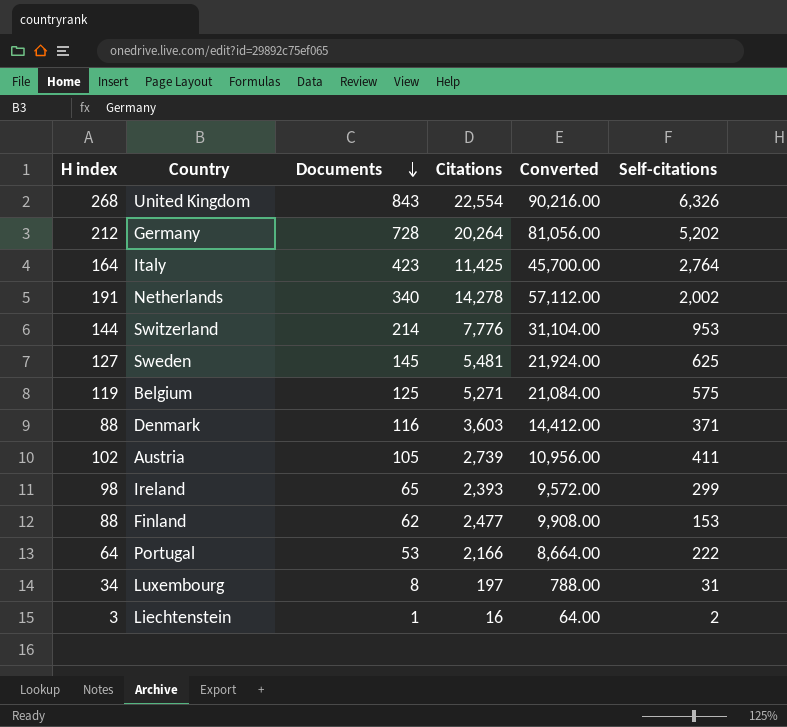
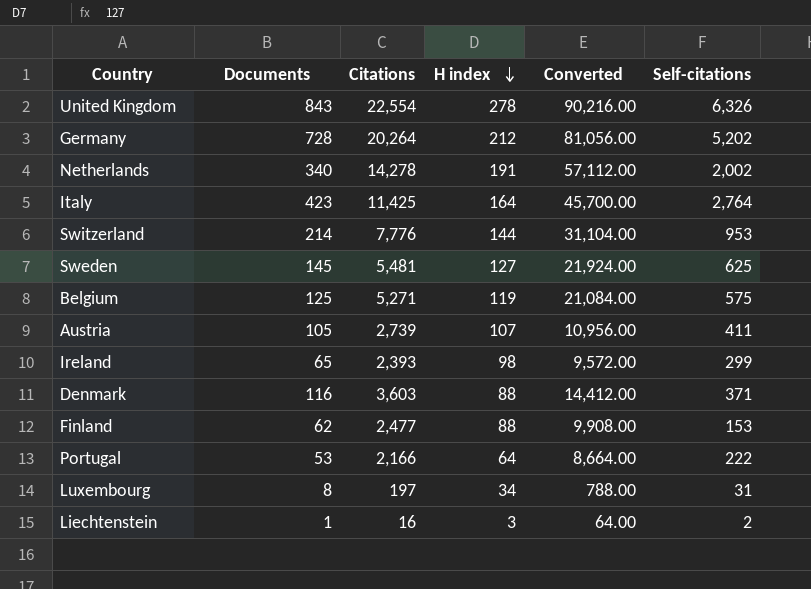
row order: Documents descending -> H index descending
column H index | position: 1 -> 4
United Kingdom | H index: 268 -> 278
Austria | H index: 102 -> 107

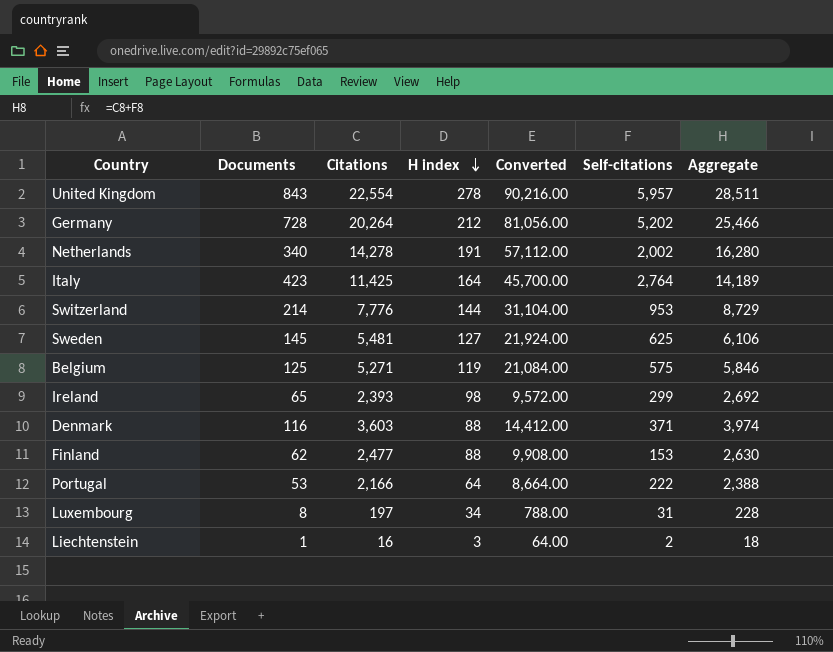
column Aggregate | formula: none -> [Citations] + [Self-citations]
row Austria: 105 | 2,739 | 107 | 10,956.00 | 411 -> none
United Kingdom | Self-citations: 6,326 -> 5,957

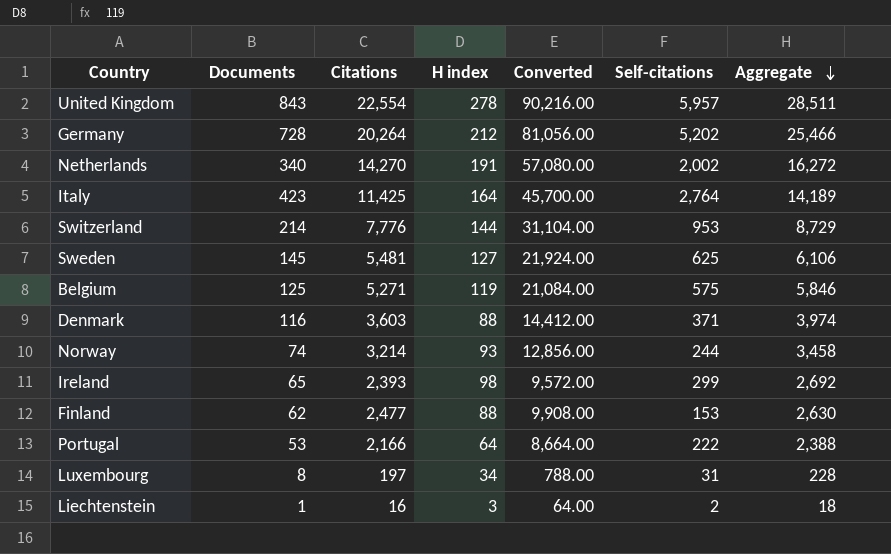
row order: H index descending -> Aggregate descending
Netherlands | Citations: 14,278 -> 14,270
Netherlands | Converted: 57,112.00 -> 57,080.00
Netherlands | Aggregate: 16,280 -> 16,272
row Norway: none -> 74 | 3,214 | 93 | 12,856.00 | 244 | 3,458

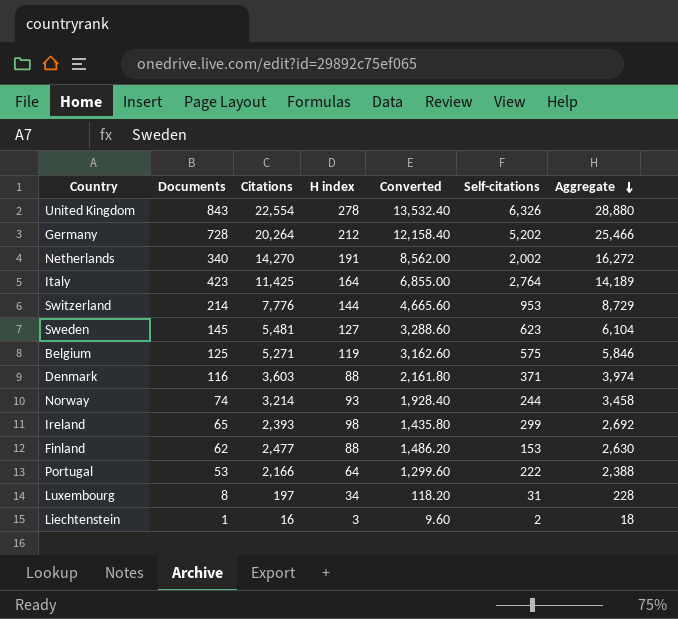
column Converted | formula: [Citations] * 4 -> [Citations] * 0.6
United Kingdom | Self-citations: 5,957 -> 6,326
United Kingdom | Aggregate: 28,511 -> 28,880
Sweden | Self-citations: 625 -> 623
Sweden | Aggregate: 6,106 -> 6,104

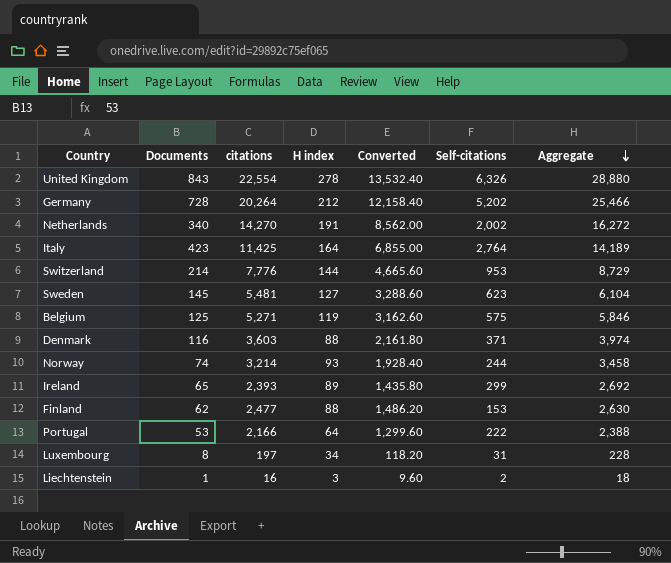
column name: Citations -> citations
Ireland | H index: 98 -> 89

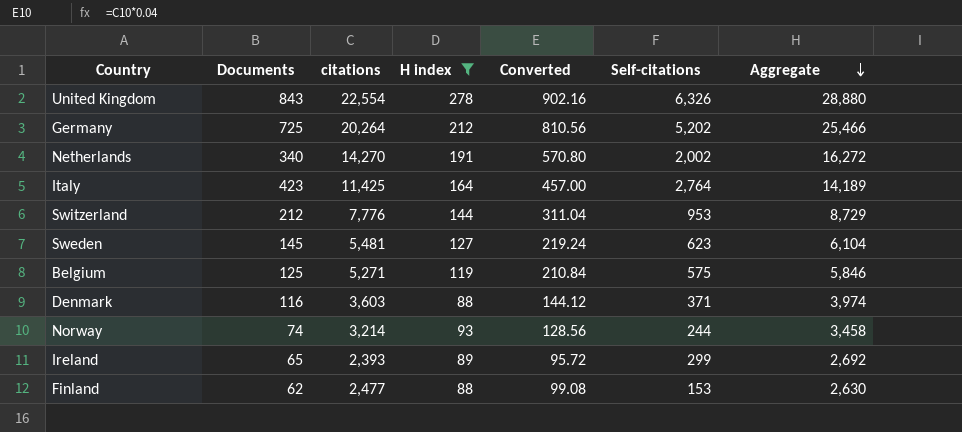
filter: none -> H index >= 88
column Converted | formula: [citations] * 0.6 -> [citations] * 0.04
Germany | Documents: 728 -> 725
Switzerland | Documents: 214 -> 212

